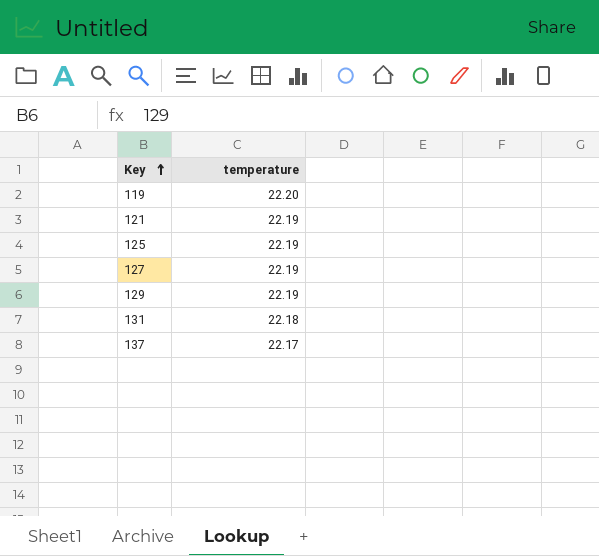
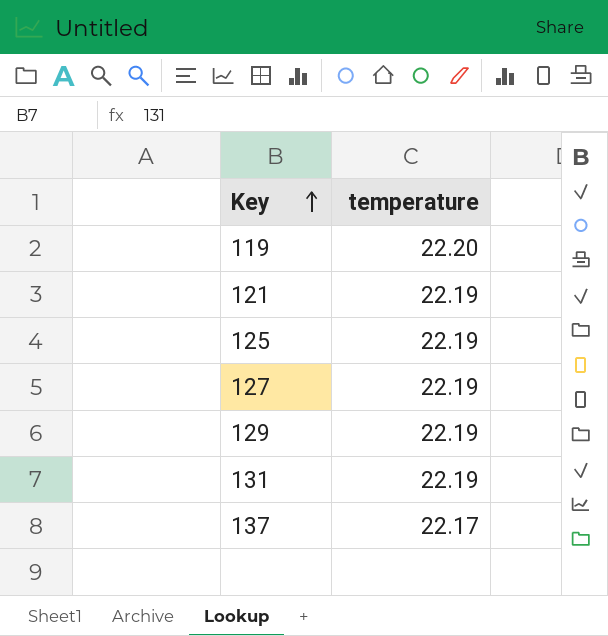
131 | temperature: 22.18 -> 22.19

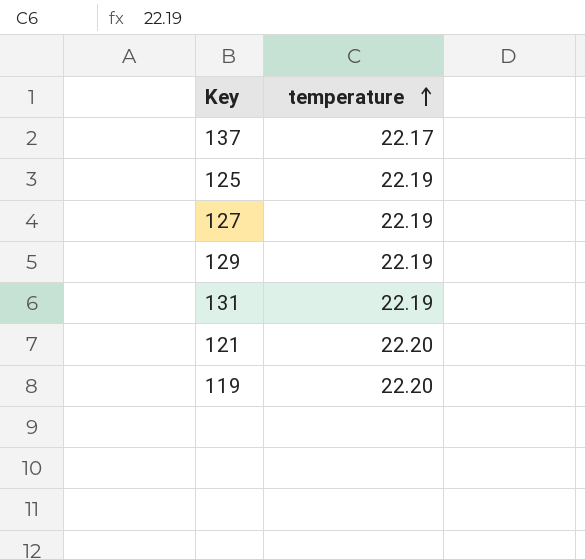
row order: Key ascending -> temperature ascending
121 | temperature: 22.19 -> 22.20

